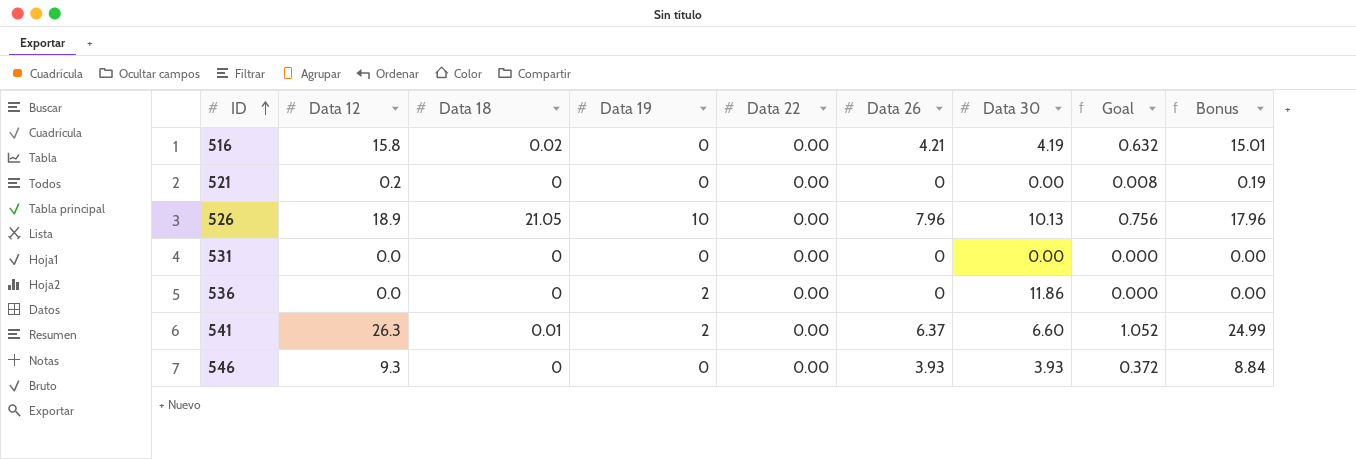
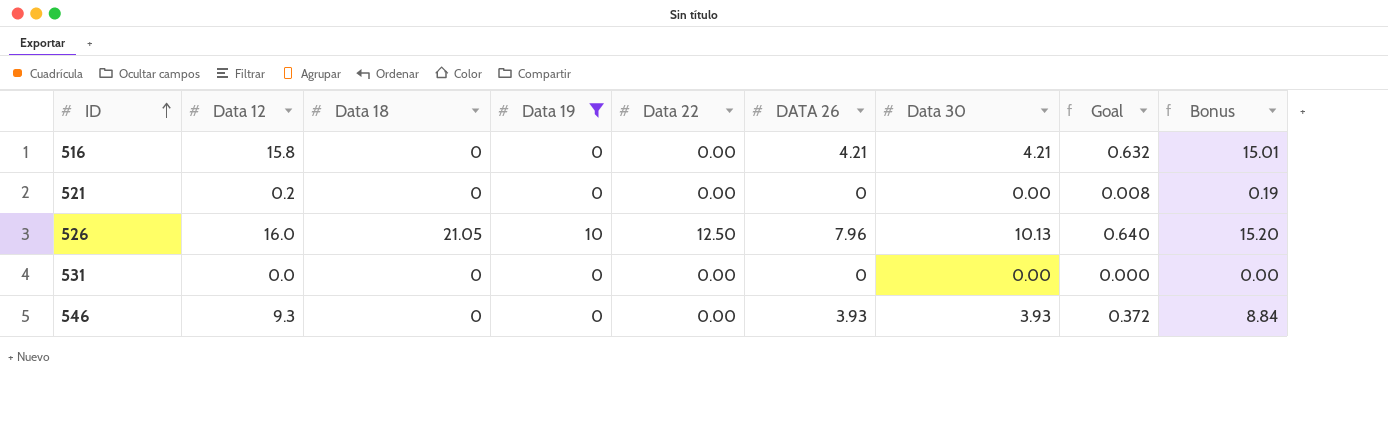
filter: none -> Data 19 != 2
column name: Data 26 -> DATA 26
516 | Data 18: 0.02 -> 0
516 | Data 30: 4.19 -> 4.21
526 | Data 12: 18.9 -> 16.0
526 | Data 22: 0.00 -> 12.50
526 | Goal: 0.756 -> 0.640
526 | Bonus: 17.96 -> 15.20

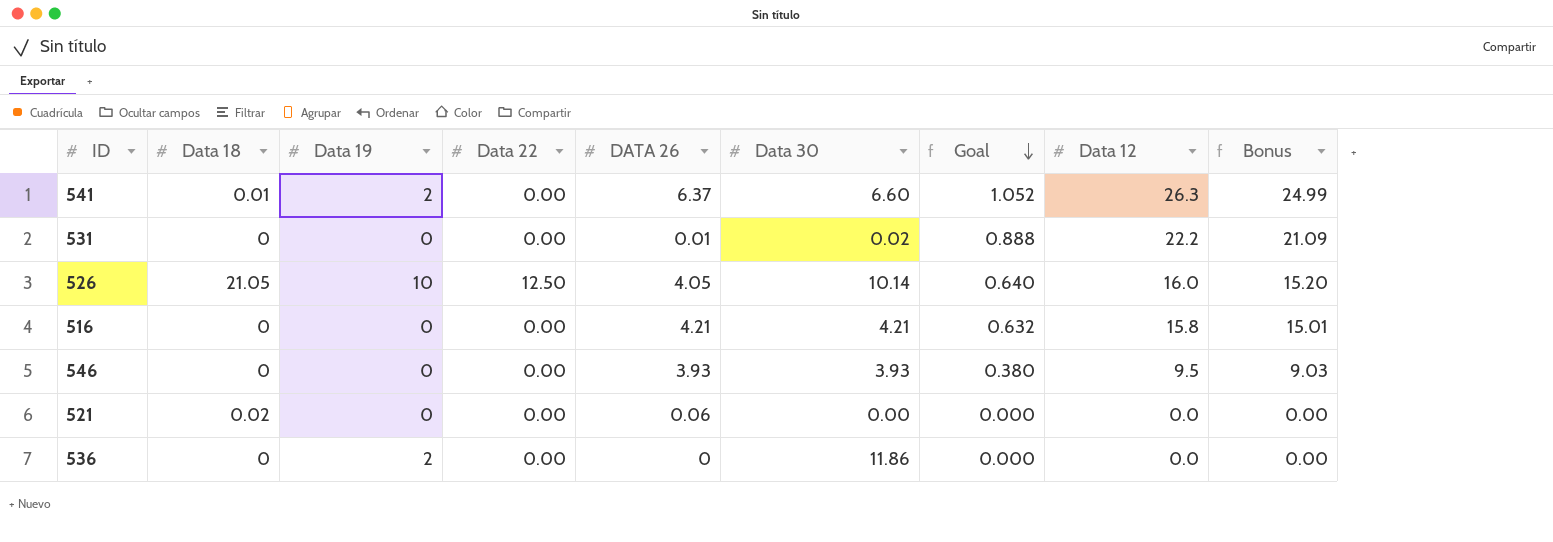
filter: Data 19 != 2 -> none
row order: ID ascending -> Goal descending
column Data 12 | position: 2 -> 8
531 | DATA 26: 0 -> 0.01
531 | Data 30: 0.00 -> 0.02
531 | Goal: 0.000 -> 0.888
531 | Data 12: 0.0 -> 22.2
531 | Bonus: 0.00 -> 21.09
526 | DATA 26: 7.96 -> 4.05
526 | Data 30: 10.13 -> 10.14
546 | Goal: 0.372 -> 0.380
546 | Data 12: 9.3 -> 9.5
546 | Bonus: 8.84 -> 9.03
521 | Data 18: 0 -> 0.02
521 | DATA 26: 0 -> 0.06
521 | Goal: 0.008 -> 0.000
521 | Data 12: 0.2 -> 0.0
521 | Bonus: 0.19 -> 0.00

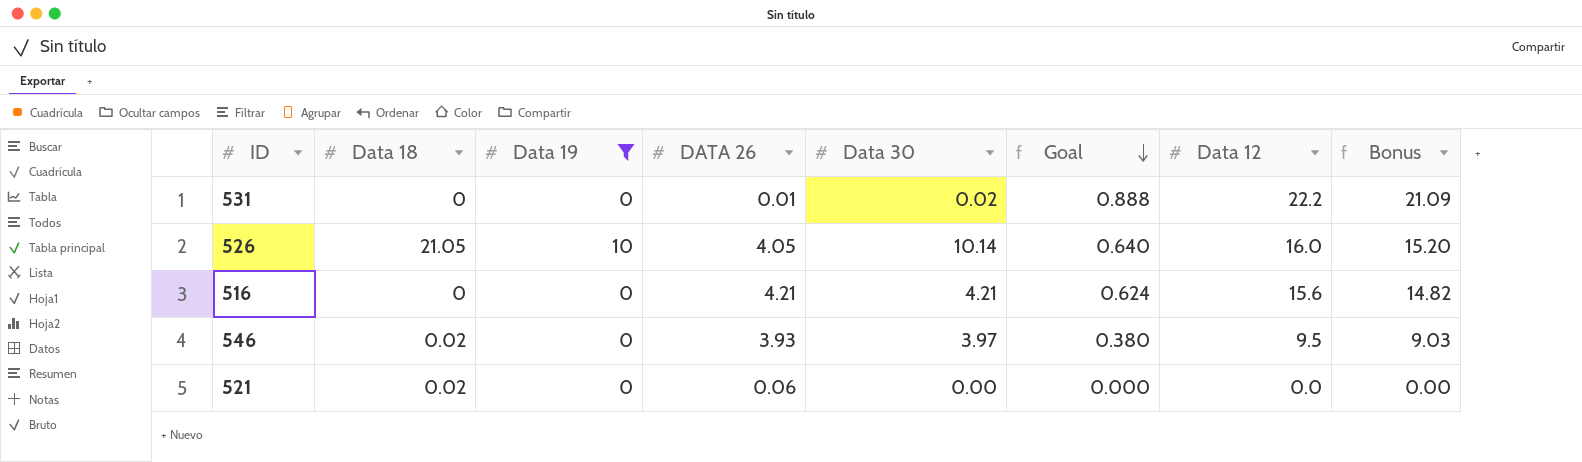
filter: none -> Data 19 != 2
column Data 22 | position: 4 -> none
516 | Goal: 0.632 -> 0.624
516 | Data 12: 15.8 -> 15.6
516 | Bonus: 15.01 -> 14.82
546 | Data 18: 0 -> 0.02
546 | Data 30: 3.93 -> 3.97

